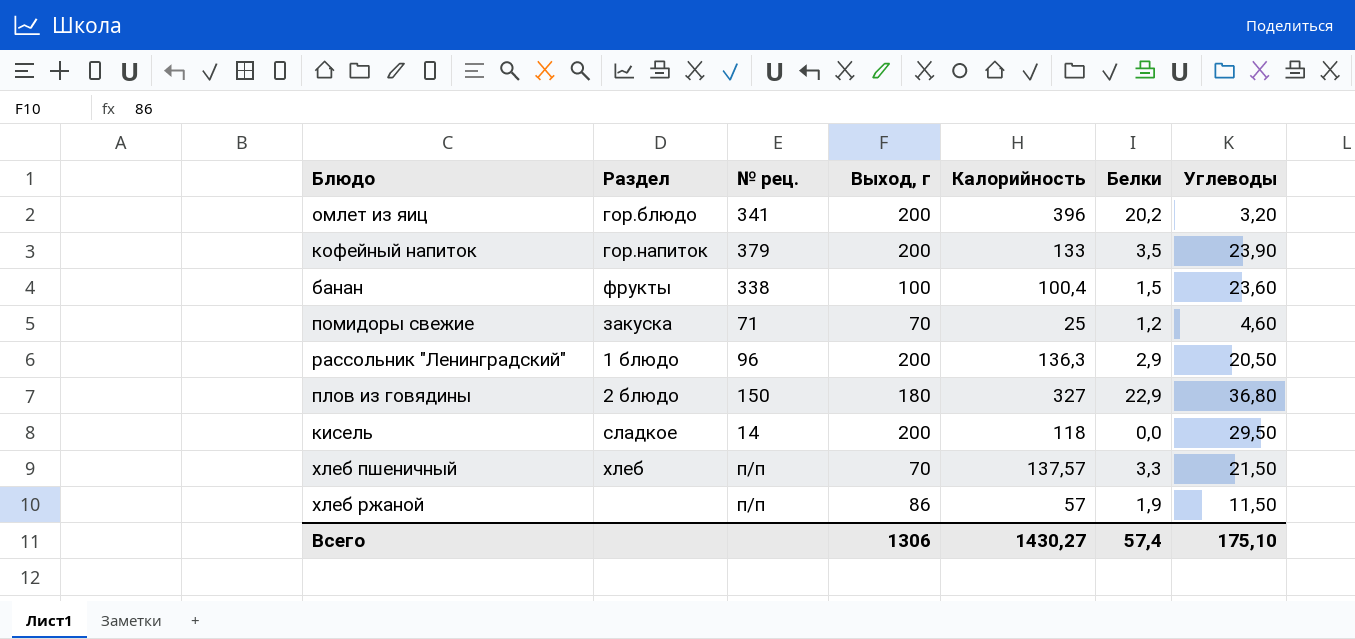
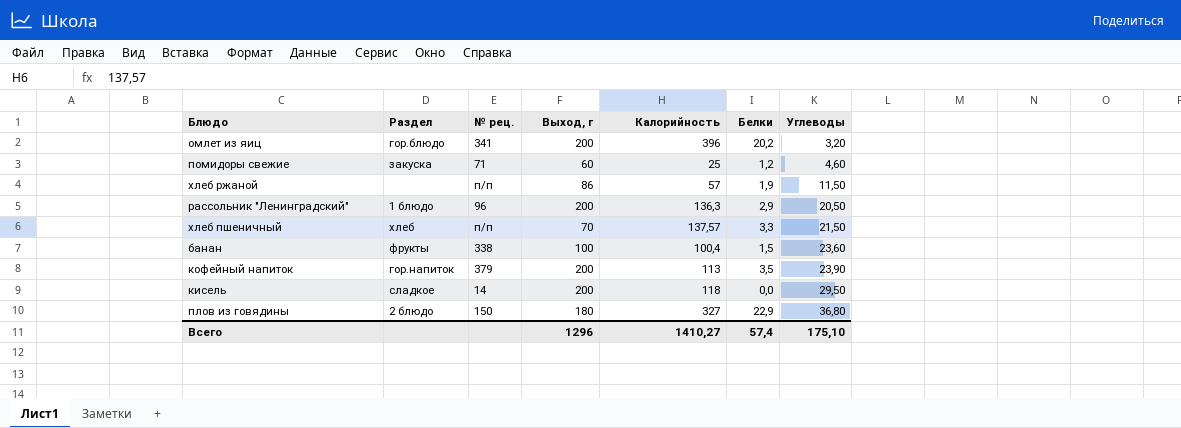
row order: none -> Углеводы ascending
помидоры свежие | Выход, г: 70 -> 60
кофейный напиток | Калорийность: 133 -> 113
Всего | Выход, г: 1306 -> 1296
Всего | Калорийность: 1430,27 -> 1410,27

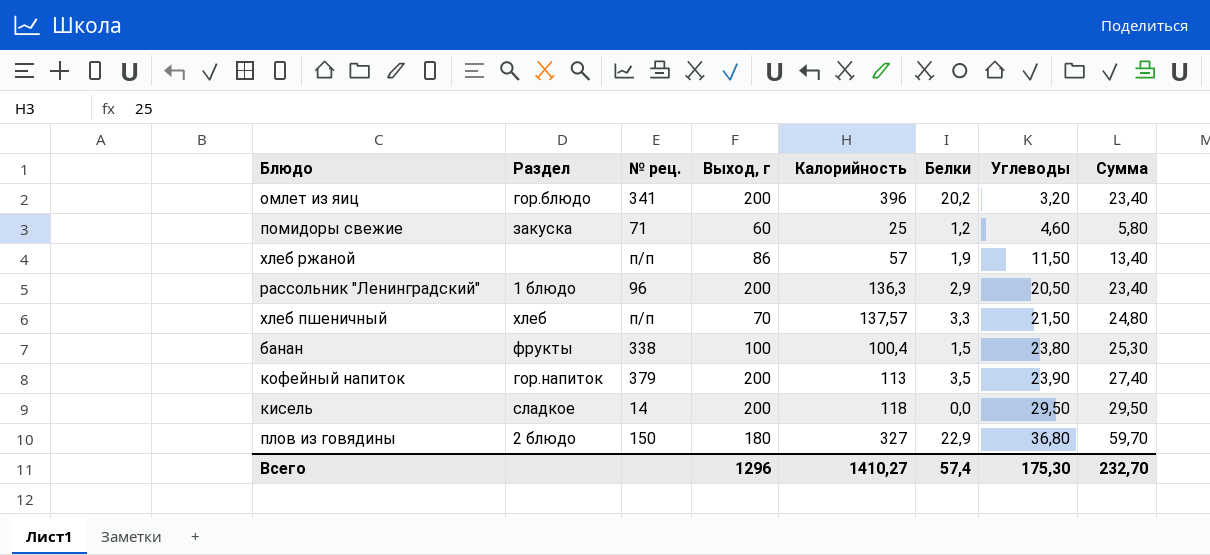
column Сумма | formula: none -> [Белки] + [Углеводы]
банан | Углеводы: 23,60 -> 23,80
Всего | Углеводы: 175,10 -> 175,30

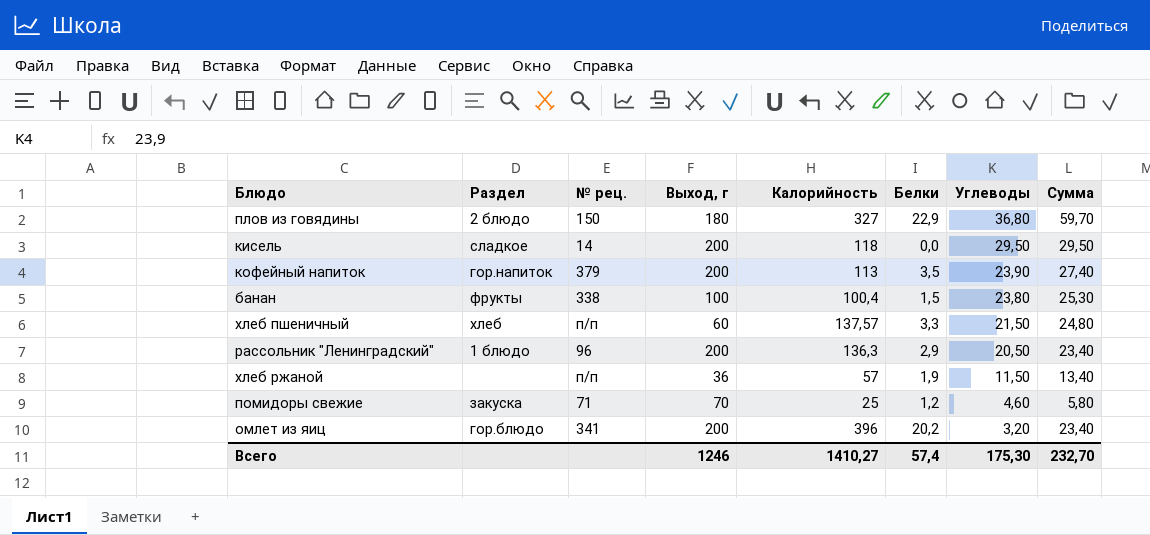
row order: Углеводы ascending -> Углеводы descending
хлеб пшеничный | Выход, г: 70 -> 60
хлеб ржаной | Выход, г: 86 -> 36
помидоры свежие | Выход, г: 60 -> 70
Всего | Выход, г: 1296 -> 1246

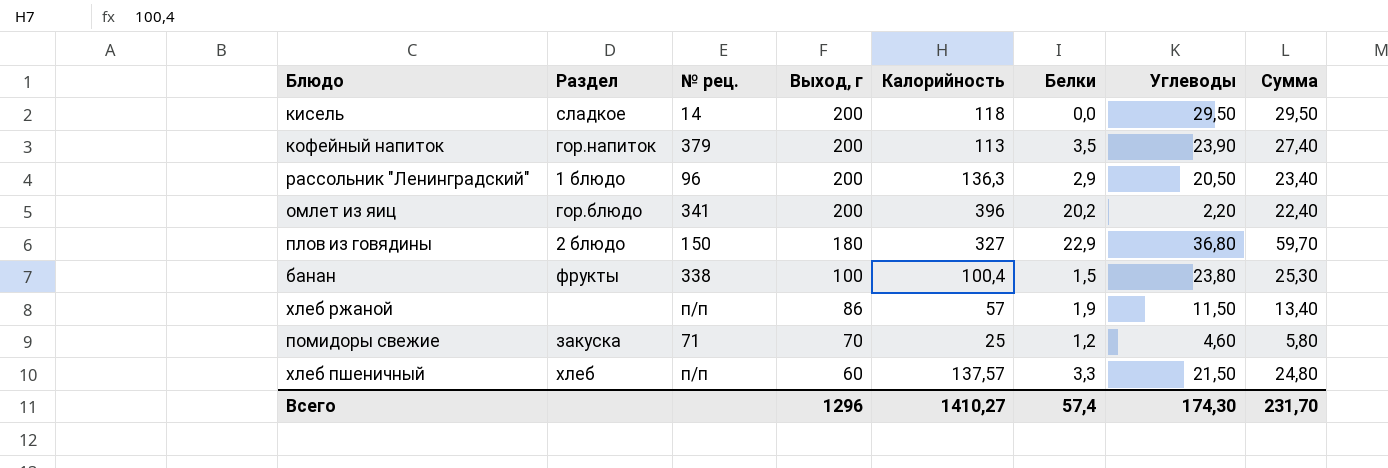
row order: Углеводы descending -> Выход, г descending
омлет из яиц | Углеводы: 3,20 -> 2,20
омлет из яиц | Сумма: 23,40 -> 22,40
хлеб ржаной | Выход, г: 36 -> 86
Всего | Выход, г: 1246 -> 1296
Всего | Углеводы: 175,30 -> 174,30
Всего | Сумма: 232,70 -> 231,70

